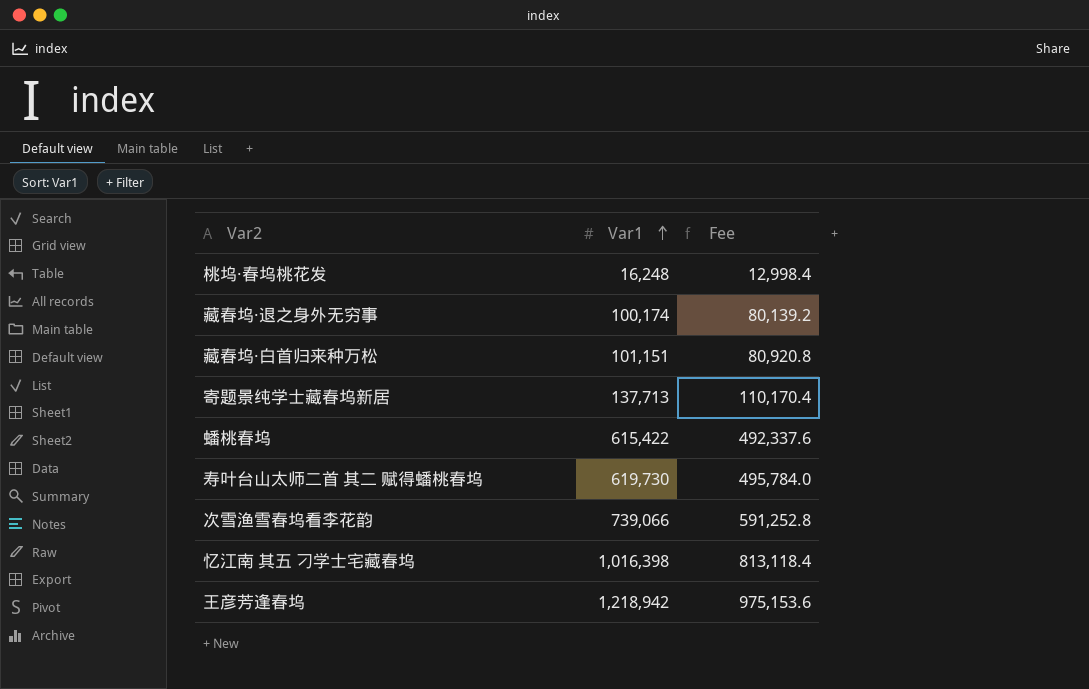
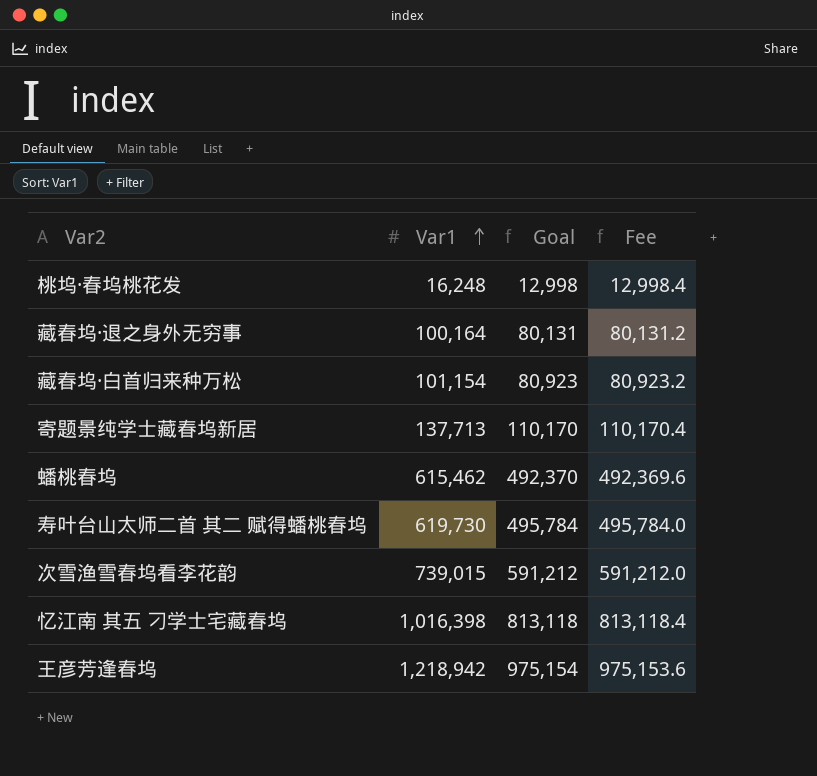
column Goal | formula: none -> [Var1] * 0.8
藏春坞·退之身外无穷事 | Var1: 100,174 -> 100,164
藏春坞·退之身外无穷事 | Fee: 80,139.2 -> 80,131.2
藏春坞·白首归来种万松 | Var1: 101,151 -> 101,154
藏春坞·白首归来种万松 | Fee: 80,920.8 -> 80,923.2
蟠桃春坞 | Var1: 615,422 -> 615,462
蟠桃春坞 | Fee: 492,337.6 -> 492,369.6
次雪渔雪春坞看李花韵 | Var1: 739,066 -> 739,015
次雪渔雪春坞看李花韵 | Fee: 591,252.8 -> 591,212.0

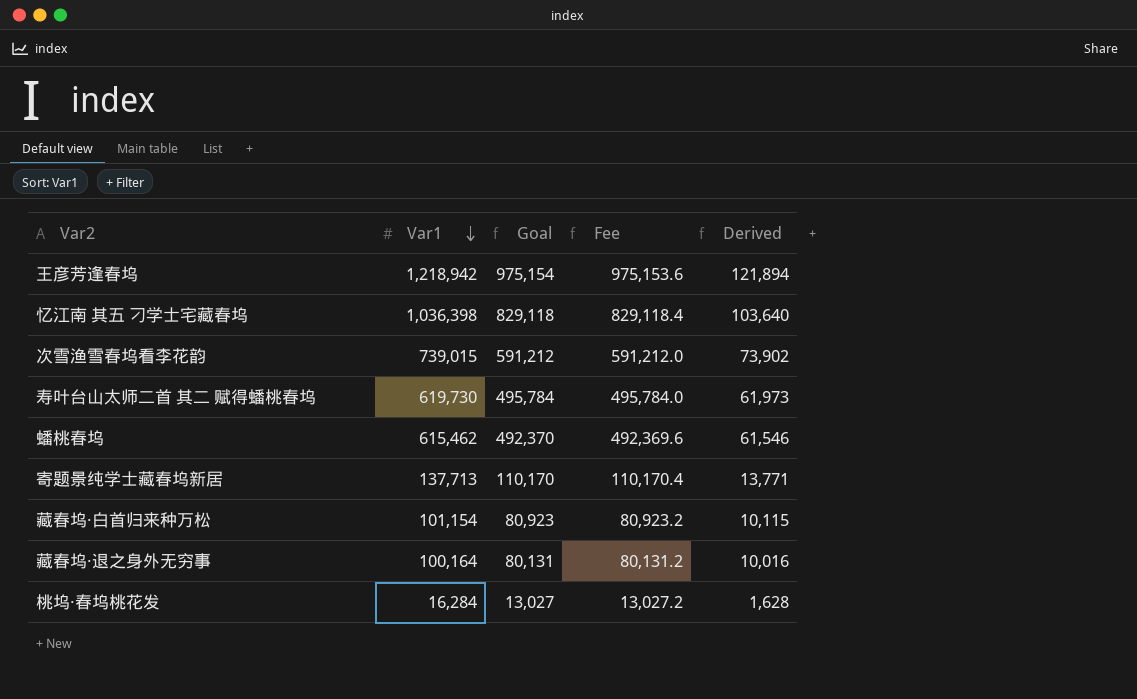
row order: Var1 ascending -> Var1 descending
column Derived | formula: none -> [Var1] * 0.1
忆江南 其五 刁学士宅藏春坞 | Var1: 1,016,398 -> 1,036,398
忆江南 其五 刁学士宅藏春坞 | Goal: 813,118 -> 829,118
忆江南 其五 刁学士宅藏春坞 | Fee: 813,118.4 -> 829,118.4
桃坞·春坞桃花发 | Var1: 16,248 -> 16,284
桃坞·春坞桃花发 | Goal: 12,998 -> 13,027
桃坞·春坞桃花发 | Fee: 12,998.4 -> 13,027.2

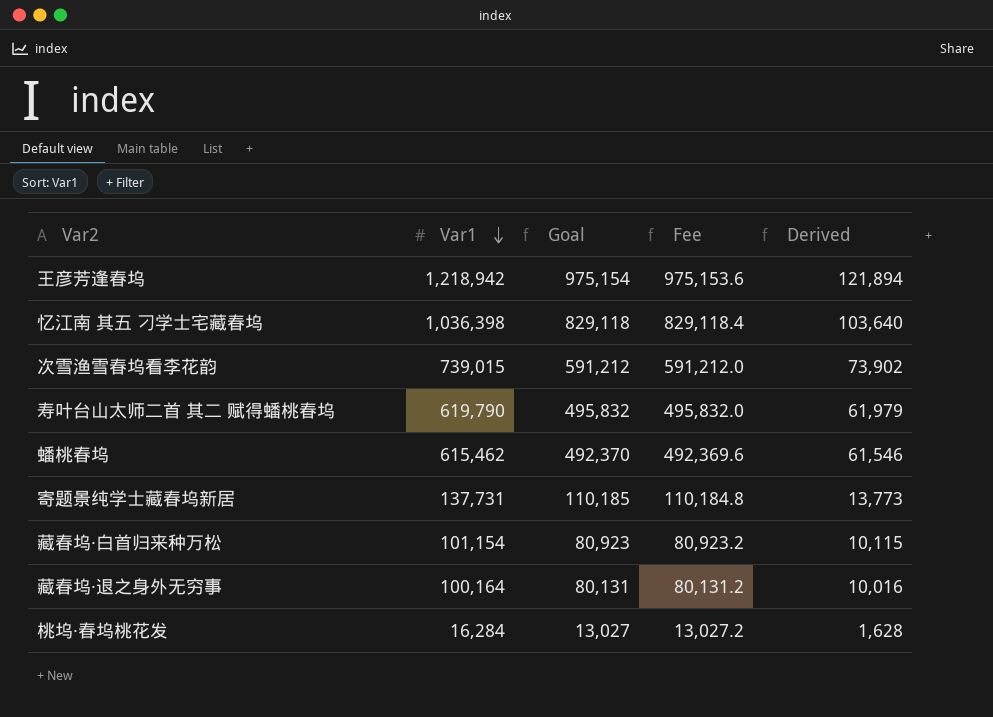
寿叶台山太师二首 其二 赋得蟠桃春坞 | Var1: 619,730 -> 619,790
寿叶台山太师二首 其二 赋得蟠桃春坞 | Goal: 495,784 -> 495,832
寿叶台山太师二首 其二 赋得蟠桃春坞 | Fee: 495,784.0 -> 495,832.0
寿叶台山太师二首 其二 赋得蟠桃春坞 | Derived: 61,973 -> 61,979
寄题景纯学士藏春坞新居 | Var1: 137,713 -> 137,731
寄题景纯学士藏春坞新居 | Goal: 110,170 -> 110,185
寄题景纯学士藏春坞新居 | Fee: 110,170.4 -> 110,184.8
寄题景纯学士藏春坞新居 | Derived: 13,771 -> 13,773

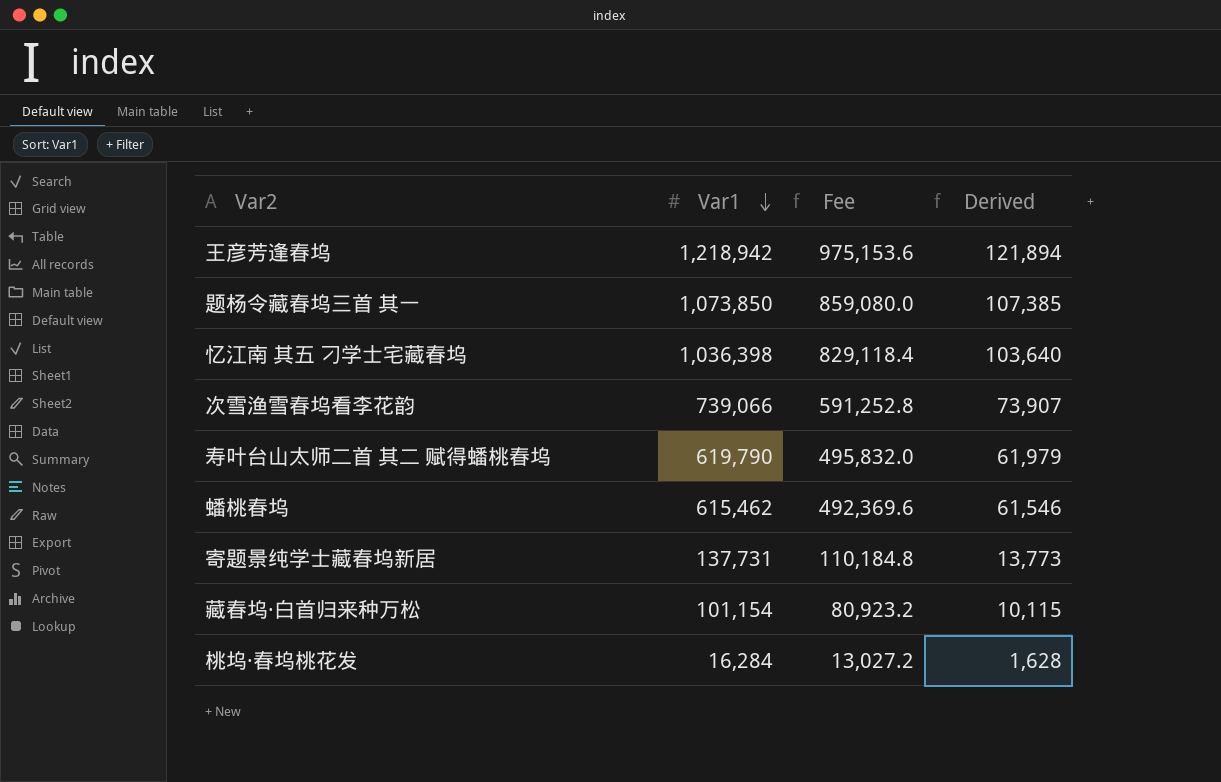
column Goal | formula: [Var1] * 0.8 -> none
row 藏春坞·退之身外无穷事: 100,164 | 80,131 | 80,131.2 | 10,016 -> none
row 题杨令藏春坞三首 其一: none -> 1,073,850 | 859,080.0 | 107,385
次雪渔雪春坞看李花韵 | Var1: 739,015 -> 739,066
次雪渔雪春坞看李花韵 | Fee: 591,212.0 -> 591,252.8
次雪渔雪春坞看李花韵 | Derived: 73,902 -> 73,907

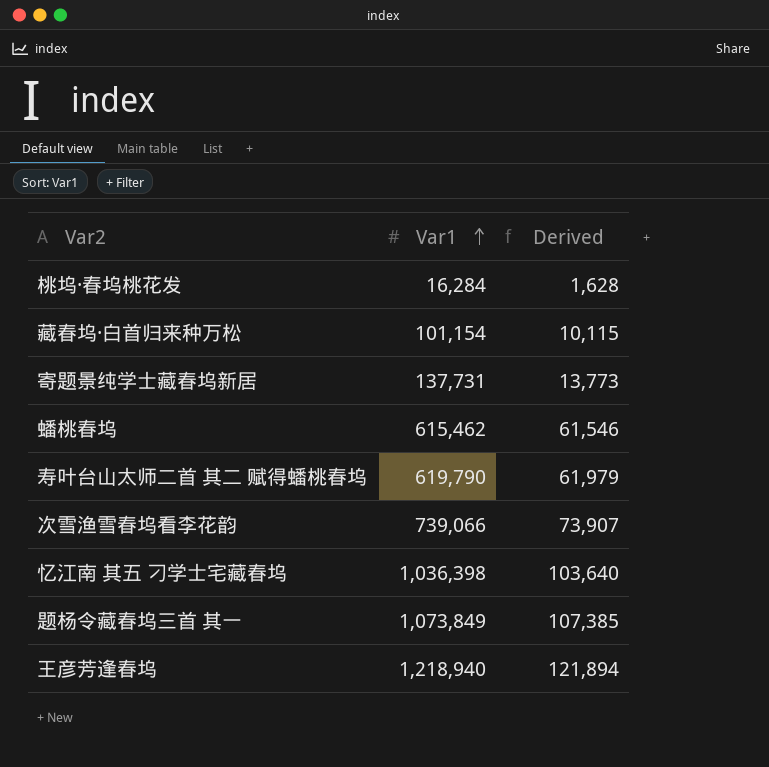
row order: Var1 descending -> Var1 ascending
column Fee | formula: [Var1] * 0.8 -> none
题杨令藏春坞三首 其一 | Var1: 1,073,850 -> 1,073,849
王彦芳逢春坞 | Var1: 1,218,942 -> 1,218,940

